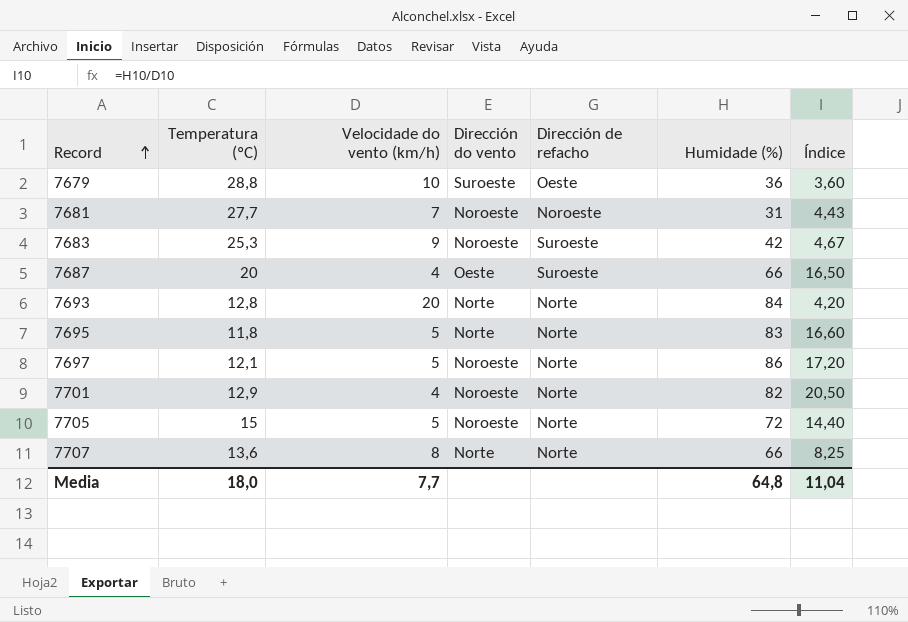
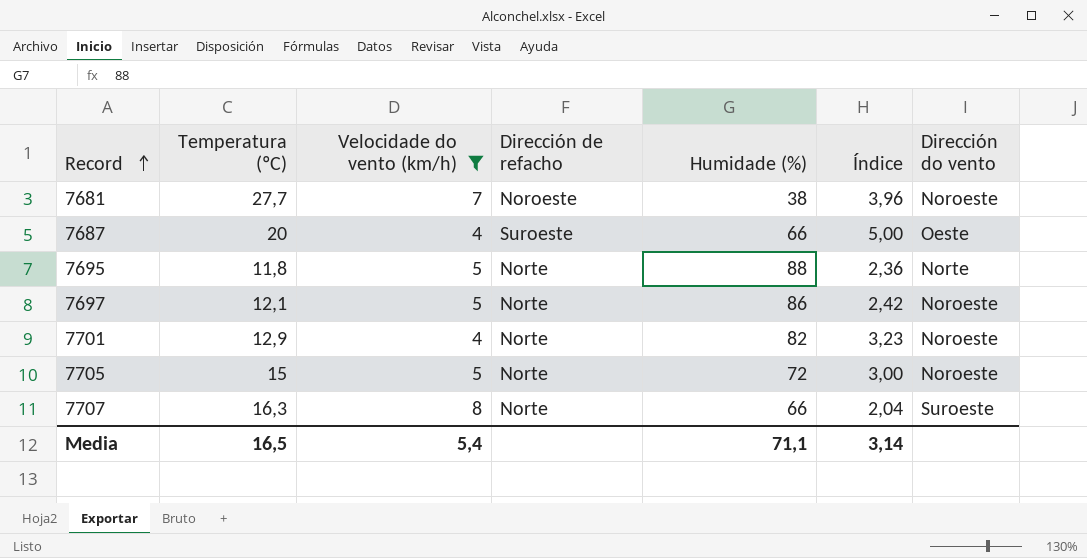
filter: none -> Velocidade do vento (km/h) <= 8
column Índice | formula: [Humidade (%)] / [Velocidade do vento (km/h)] -> [Temperatura (ºC)] / [Velocidade do vento (km/h)]
column Dirección do vento | position: 4 -> 7
7681 | Humidade (%): 31 -> 38
7695 | Humidade (%): 83 -> 88
7707 | Temperatura (ºC): 13,6 -> 16,3
7707 | Dirección do vento: Norte -> Suroeste
Media | Temperatura (ºC): 18,0 -> 16,5
Media | Velocidade do vento (km/h): 7,7 -> 5,4
Media | Humidade (%): 64,8 -> 71,1
Media | Índice: 11,04 -> 3,14

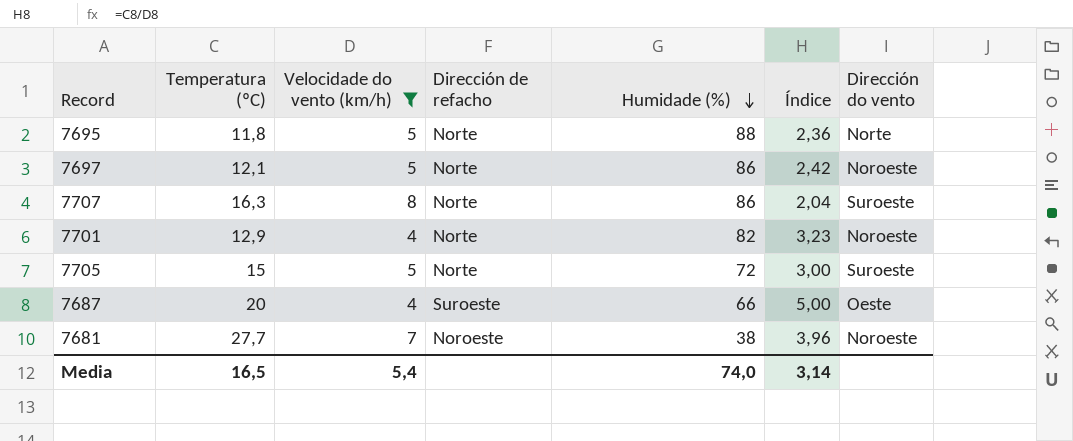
row order: Record ascending -> Humidade (%) descending
7707 | Humidade (%): 66 -> 86
7705 | Dirección do vento: Noroeste -> Suroeste
Media | Humidade (%): 71,1 -> 74,0

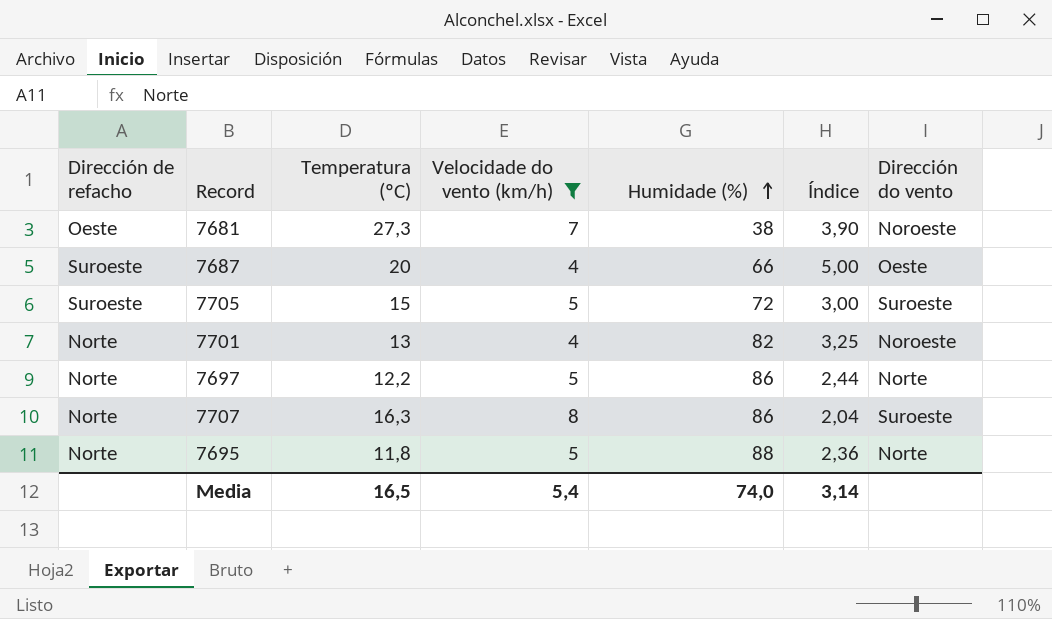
row order: Humidade (%) descending -> Humidade (%) ascending
column Dirección de refacho | position: 4 -> 1
7681 | Dirección de refacho: Noroeste -> Oeste
7681 | Temperatura (ºC): 27,7 -> 27,3
7681 | Índice: 3,96 -> 3,90
7705 | Dirección de refacho: Norte -> Suroeste
7701 | Temperatura (ºC): 12,9 -> 13
7701 | Índice: 3,23 -> 3,25
7697 | Temperatura (ºC): 12,1 -> 12,2
7697 | Índice: 2,42 -> 2,44
7697 | Dirección do vento: Noroeste -> Norte

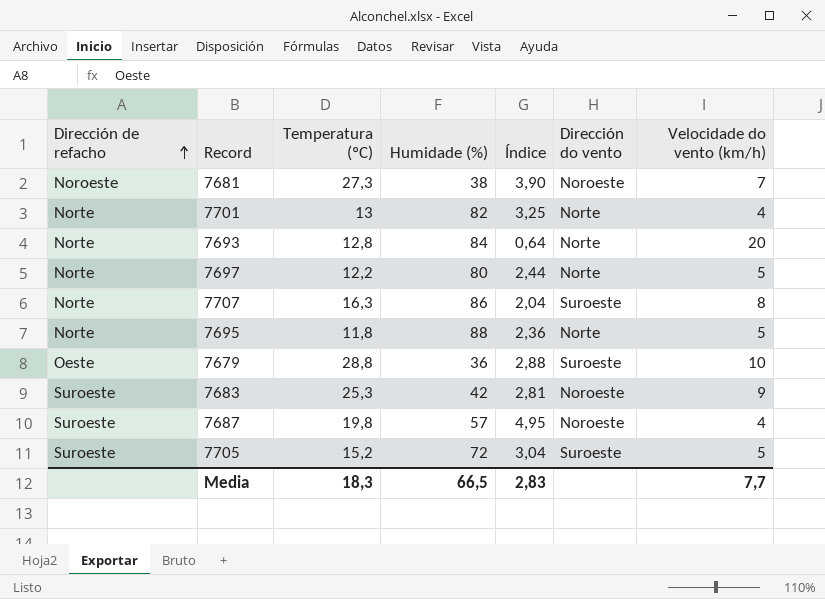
filter: Velocidade do vento (km/h) <= 8 -> none
row order: Humidade (%) ascending -> Dirección de refacho ascending
column Velocidade do vento (km/h) | position: 4 -> 7
7681 | Dirección de refacho: Oeste -> Noroeste
7701 | Dirección do vento: Noroeste -> Norte
7697 | Humidade (%): 86 -> 80
7687 | Temperatura (ºC): 20 -> 19,8
7687 | Humidade (%): 66 -> 57
7687 | Índice: 5,00 -> 4,95
7687 | Dirección do vento: Oeste -> Noroeste
7705 | Temperatura (ºC): 15 -> 15,2
7705 | Índice: 3,00 -> 3,04
Media | Temperatura (ºC): 16,5 -> 18,3
Media | Humidade (%): 74,0 -> 66,5
Media | Índice: 3,14 -> 2,83
Media | Velocidade do vento (km/h): 5,4 -> 7,7

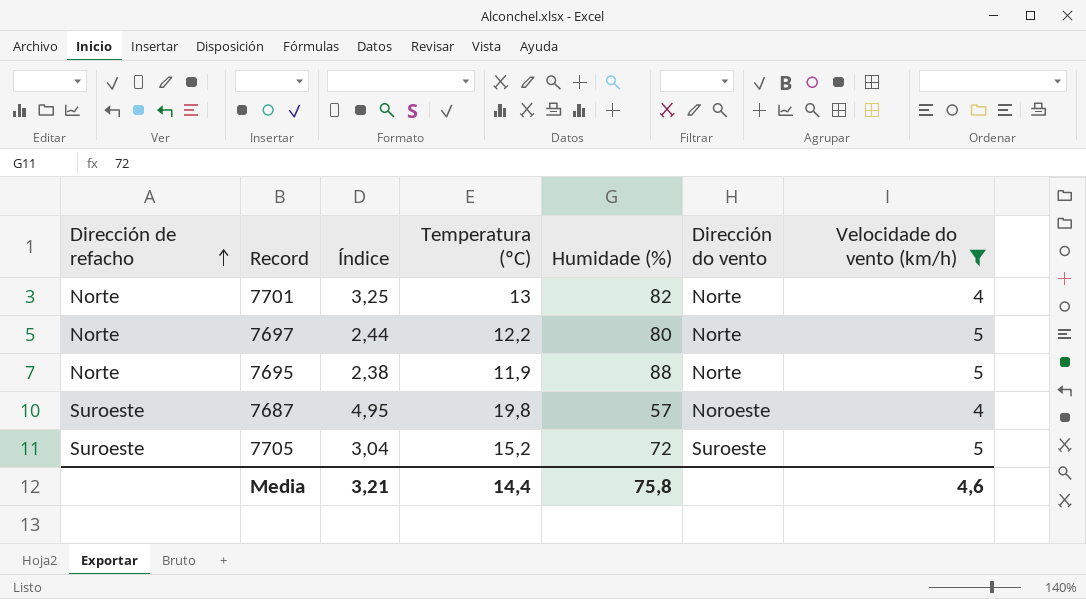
filter: none -> Velocidade do vento (km/h) <= 5
column Índice | position: 5 -> 3
7695 | Índice: 2,36 -> 2,38
7695 | Temperatura (ºC): 11,8 -> 11,9
Media | Índice: 2,83 -> 3,21
Media | Temperatura (ºC): 18,3 -> 14,4
Media | Humidade (%): 66,5 -> 75,8
Media | Velocidade do vento (km/h): 7,7 -> 4,6

